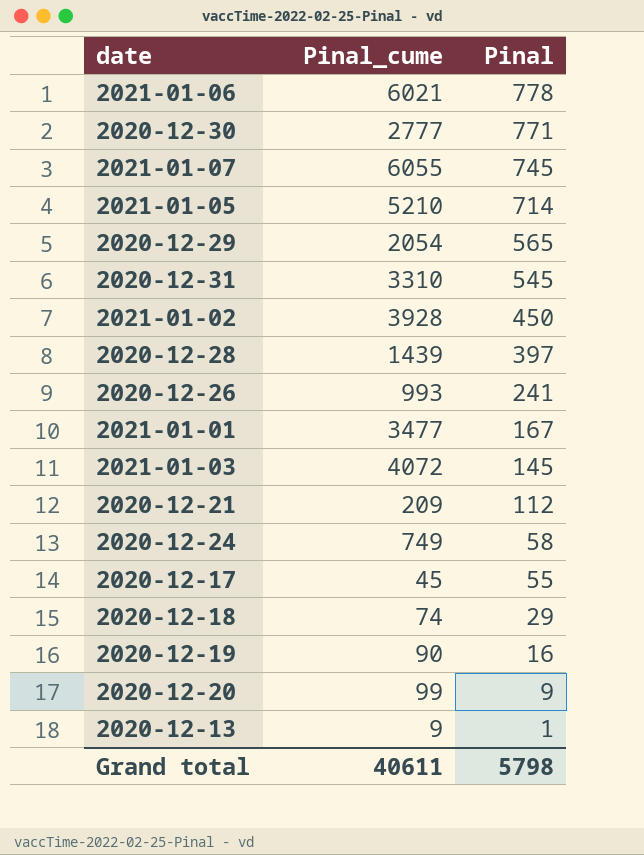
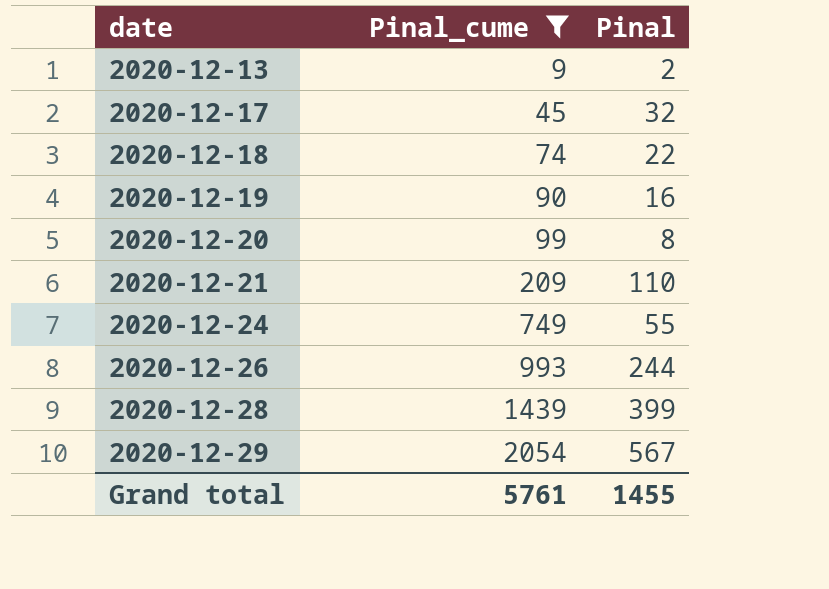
filter: none -> Pinal_cume <= 2054
row order: Pinal descending -> date ascending
2020-12-13 | Pinal: 1 -> 2
2020-12-17 | Pinal: 55 -> 32
2020-12-18 | Pinal: 29 -> 22
2020-12-20 | Pinal: 9 -> 8
2020-12-21 | Pinal: 112 -> 110
2020-12-24 | Pinal: 58 -> 55
2020-12-26 | Pinal: 241 -> 244
2020-12-28 | Pinal: 397 -> 399
2020-12-29 | Pinal: 565 -> 567
Grand total | Pinal_cume: 40611 -> 5761
Grand total | Pinal: 5798 -> 1455

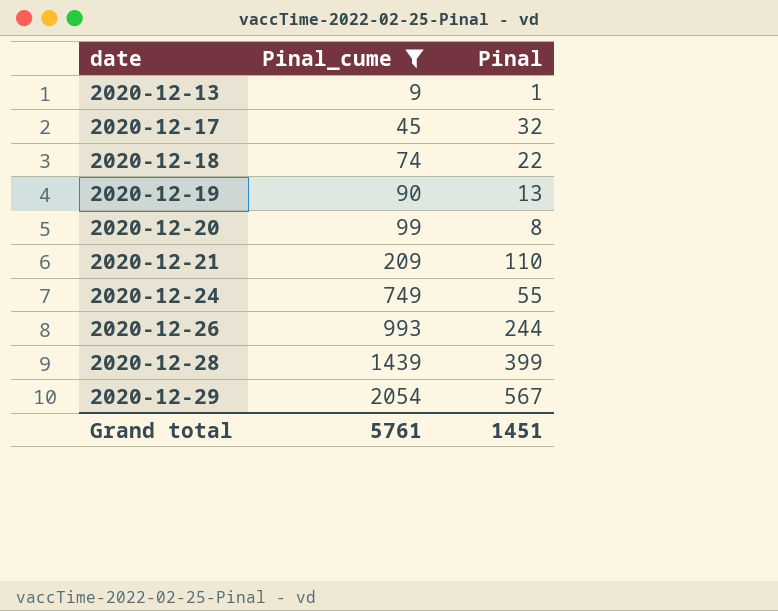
2020-12-13 | Pinal: 2 -> 1
2020-12-19 | Pinal: 16 -> 13
Grand total | Pinal: 1455 -> 1451

